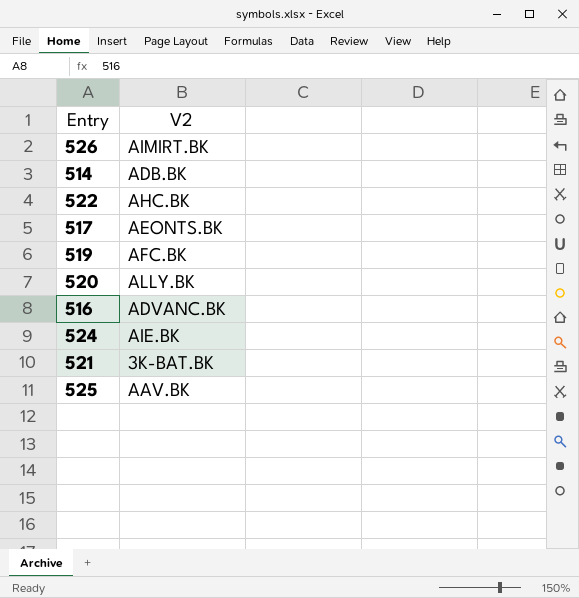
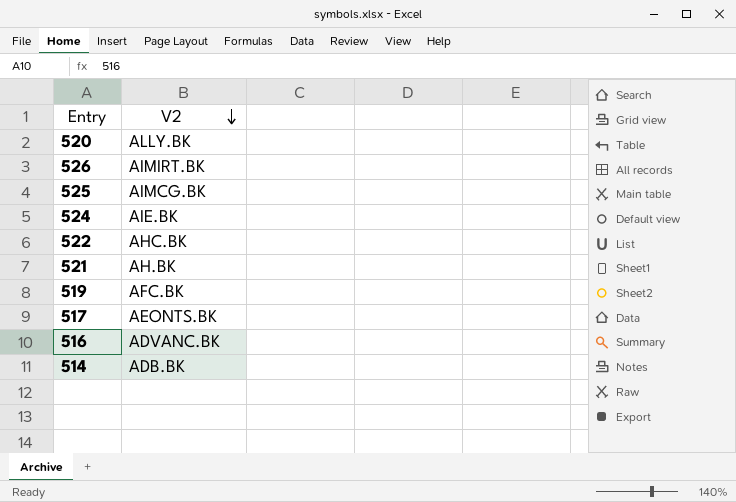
row order: none -> V2 descending
525 | V2: AAV.BK -> AIMCG.BK
521 | V2: 3K-BAT.BK -> AH.BK

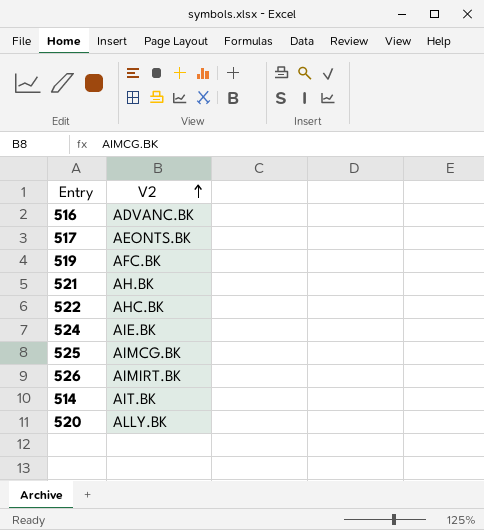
row order: V2 descending -> V2 ascending
514 | V2: ADB.BK -> AIT.BK

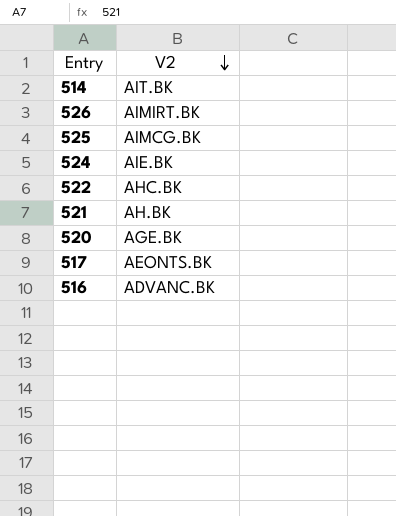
row order: V2 ascending -> V2 descending
row 519: AFC.BK -> none
520 | V2: ALLY.BK -> AGE.BK

